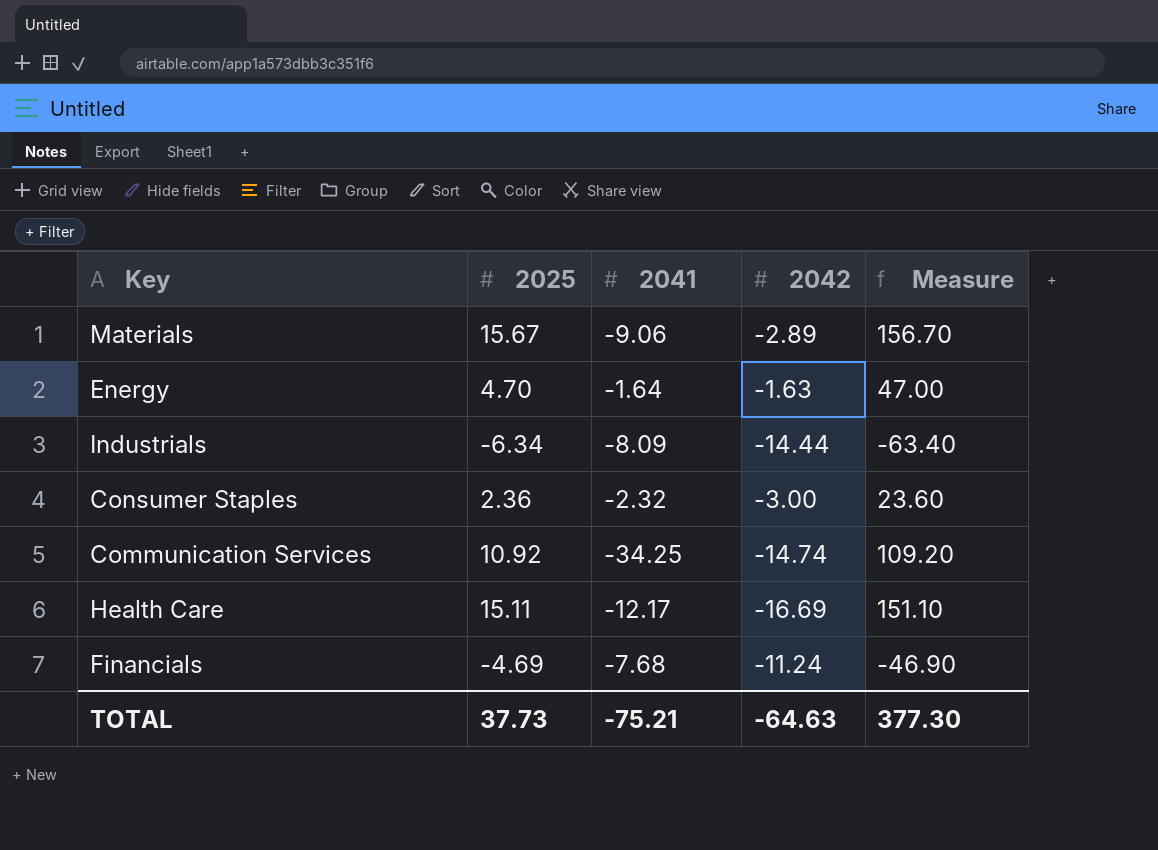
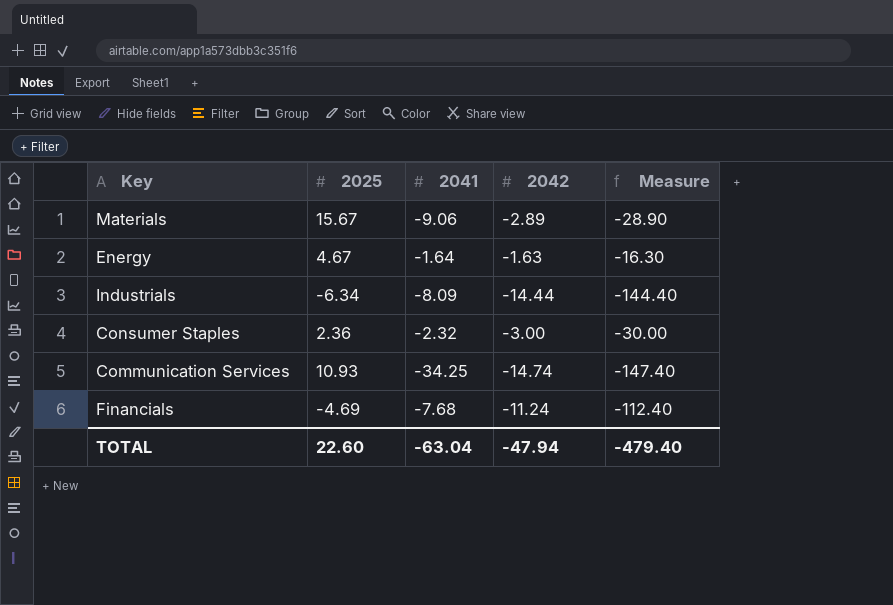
column Measure | formula: [2025] * 10 -> [2042] * 10
row Health Care: 15.11 | -12.17 | -16.69 | 151.10 -> none
Energy | 2025: 4.70 -> 4.67
Communication Services | 2025: 10.92 -> 10.93
TOTAL | 2025: 37.73 -> 22.60
TOTAL | 2041: -75.21 -> -63.04
TOTAL | 2042: -64.63 -> -47.94
TOTAL | Measure: 377.30 -> -479.40

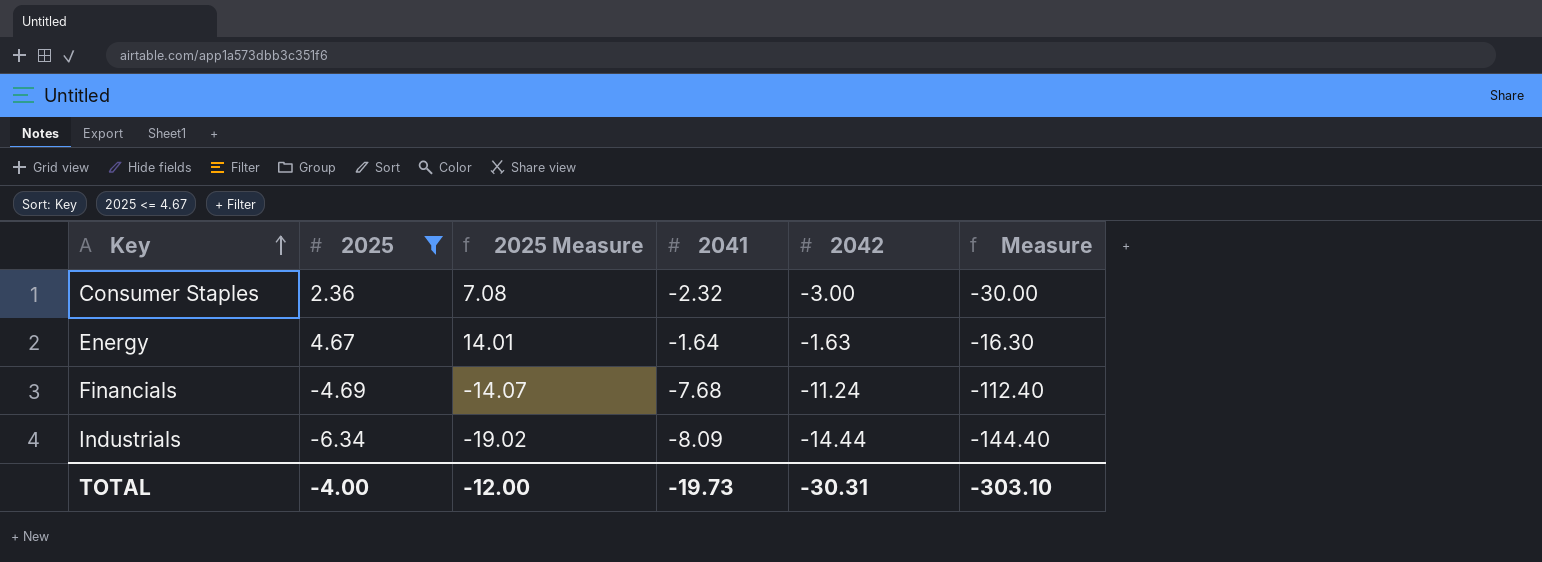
filter: none -> 2025 <= 4.67
row order: none -> Key ascending
column 2025 Measure | formula: none -> [2025] * 3
TOTAL | 2025: 22.60 -> -4.00
TOTAL | 2041: -63.04 -> -19.73
TOTAL | 2042: -47.94 -> -30.31
TOTAL | Measure: -479.40 -> -303.10

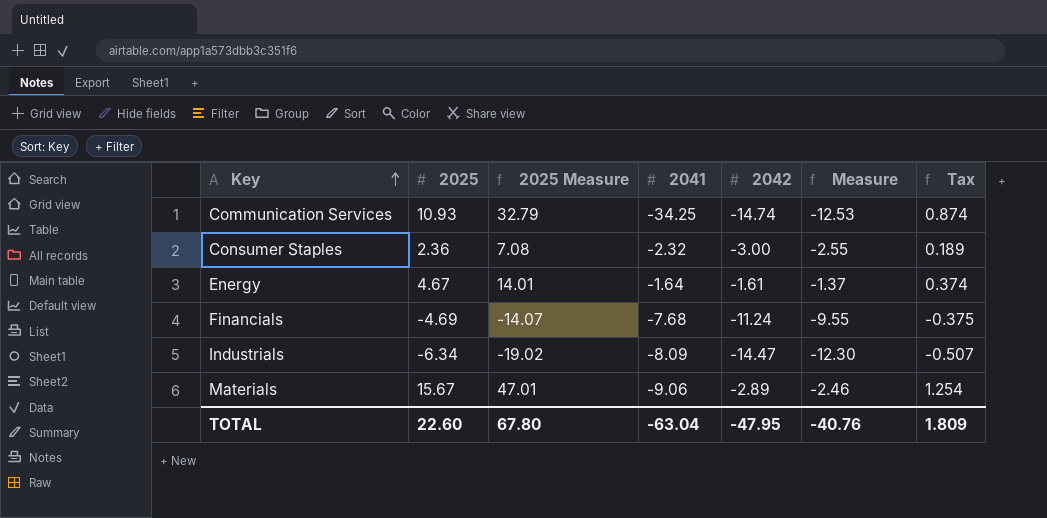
filter: 2025 <= 4.67 -> none
column Measure | formula: [2042] * 10 -> [2042] * 0.85
column Tax | formula: none -> [2025] * 0.08
Energy | 2042: -1.63 -> -1.61
Industrials | 2042: -14.44 -> -14.47
TOTAL | 2025: -4.00 -> 22.60
TOTAL | 2025 Measure: -12.00 -> 67.80
TOTAL | 2041: -19.73 -> -63.04
TOTAL | 2042: -30.31 -> -47.95
TOTAL | Measure: -303.10 -> -40.76

